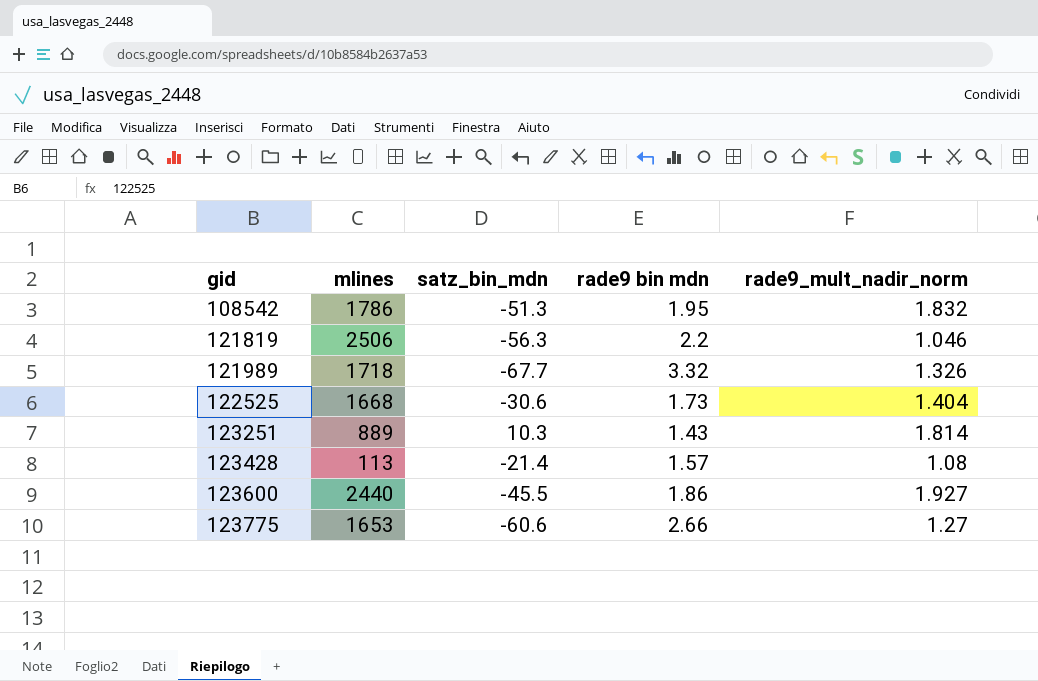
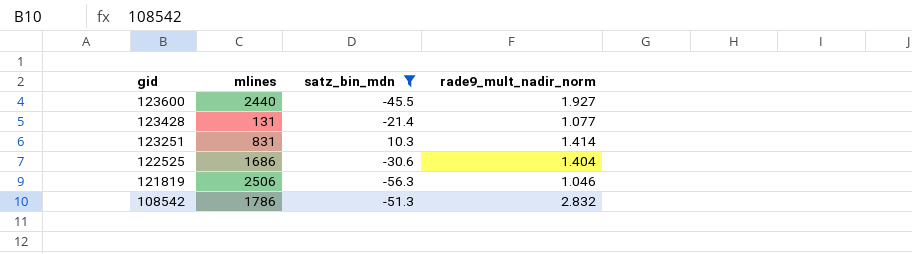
filter: none -> satz_bin_mdn >= -56.3
row order: gid ascending -> gid descending
column rade9 bin mdn | position: 4 -> none
123428 | mlines: 113 -> 131
123428 | rade9_mult_nadir_norm: 1.08 -> 1.077
123251 | mlines: 889 -> 831
123251 | rade9_mult_nadir_norm: 1.814 -> 1.414
122525 | mlines: 1668 -> 1686
108542 | rade9_mult_nadir_norm: 1.832 -> 2.832

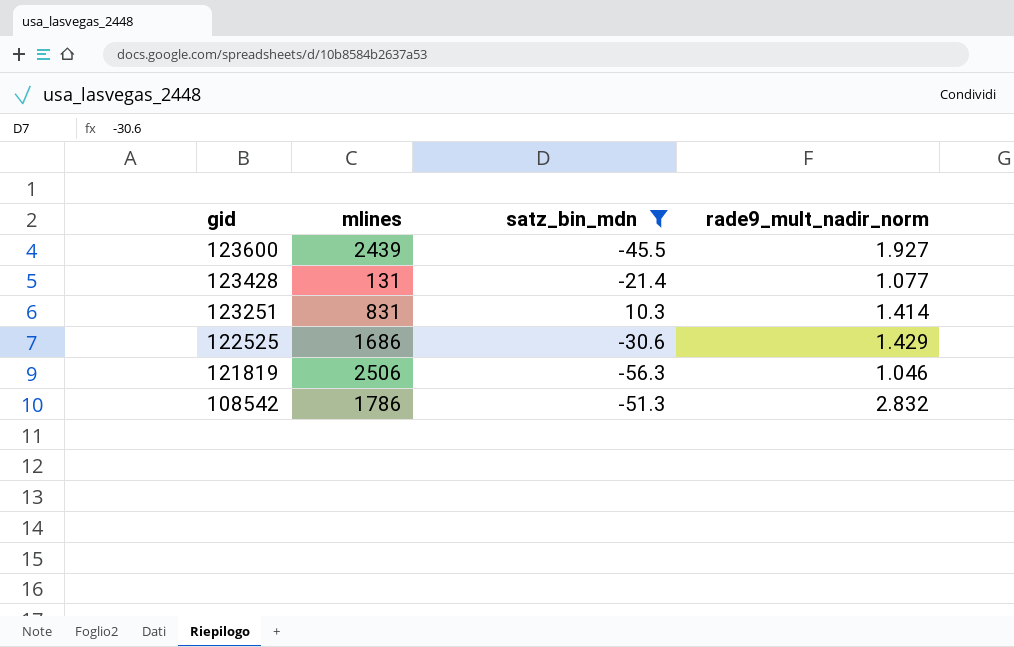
123600 | mlines: 2440 -> 2439
122525 | rade9_mult_nadir_norm: 1.404 -> 1.429

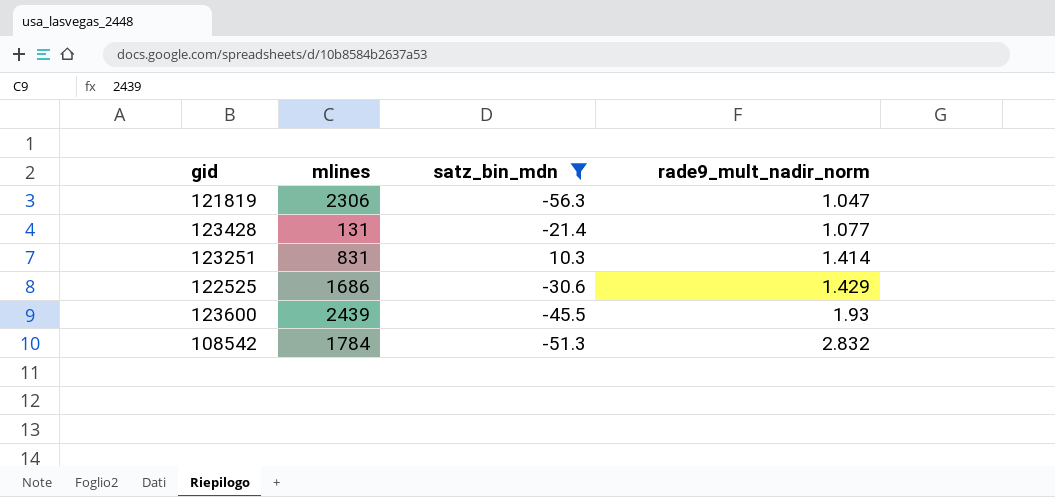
row order: gid descending -> rade9_mult_nadir_norm ascending
121819 | mlines: 2506 -> 2306
121819 | rade9_mult_nadir_norm: 1.046 -> 1.047
123600 | rade9_mult_nadir_norm: 1.927 -> 1.93
108542 | mlines: 1786 -> 1784

